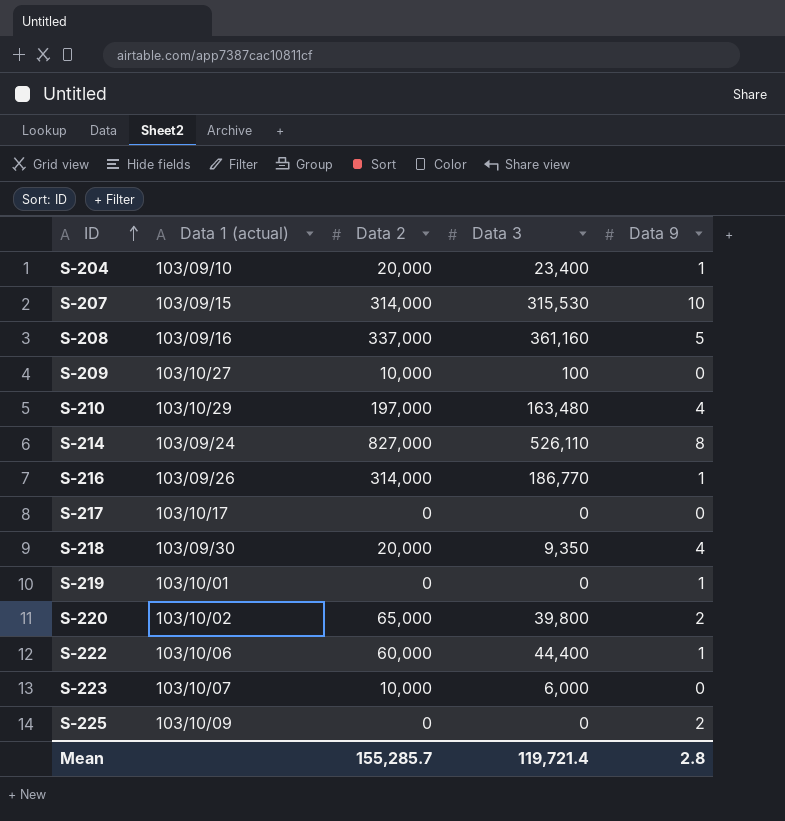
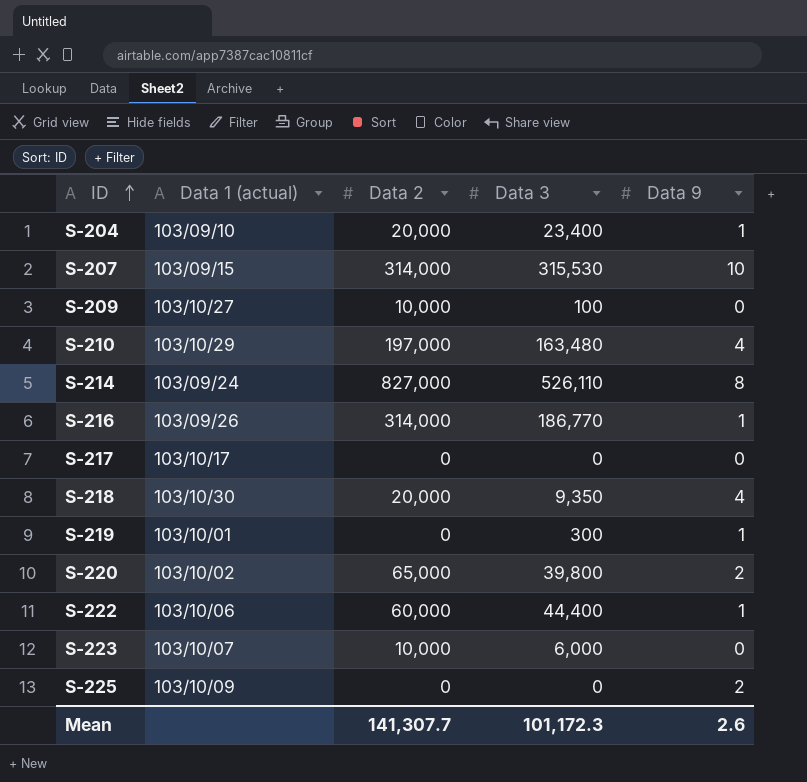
row S-208: 103/09/16 | 337,000 | 361,160 | 5 -> none
S-218 | Data 1 (actual): 103/09/30 -> 103/10/30
S-219 | Data 3: 0 -> 300
Mean | Data 2: 155,285.7 -> 141,307.7
Mean | Data 3: 119,721.4 -> 101,172.3
Mean | Data 9: 2.8 -> 2.6

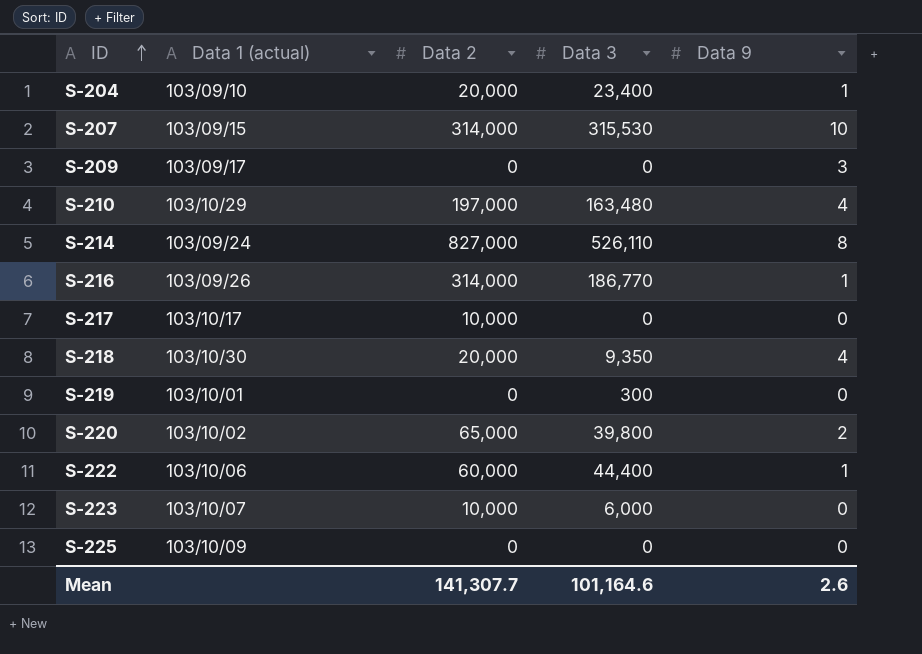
S-209 | Data 1 (actual): 103/10/27 -> 103/09/17
S-209 | Data 2: 10,000 -> 0
S-209 | Data 3: 100 -> 0
S-209 | Data 9: 0 -> 3
S-217 | Data 2: 0 -> 10,000
S-219 | Data 9: 1 -> 0
S-225 | Data 9: 2 -> 0
Mean | Data 3: 101,172.3 -> 101,164.6

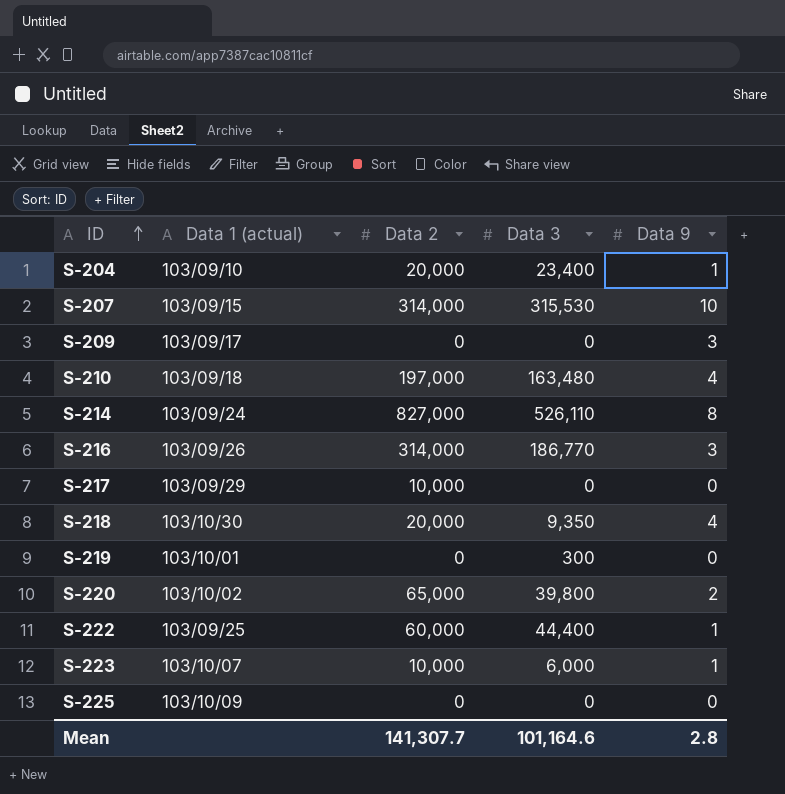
S-210 | Data 1 (actual): 103/10/29 -> 103/09/18
S-216 | Data 9: 1 -> 3
S-217 | Data 1 (actual): 103/10/17 -> 103/09/29
S-222 | Data 1 (actual): 103/10/06 -> 103/09/25
S-223 | Data 9: 0 -> 1
Mean | Data 9: 2.6 -> 2.8

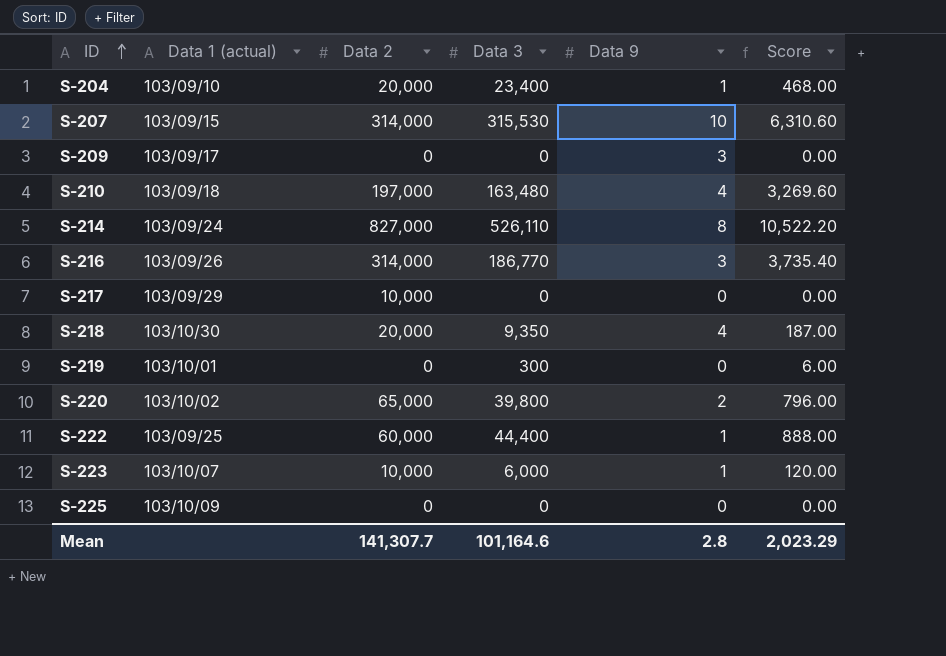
column Score | formula: none -> [Data 3] * 0.02

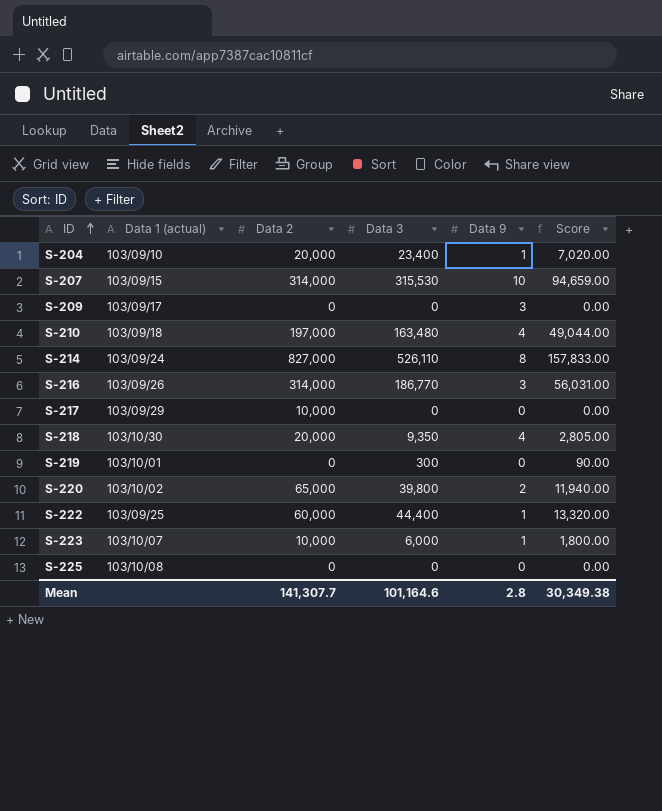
column Score | formula: [Data 3] * 0.02 -> [Data 3] * 0.3
S-225 | Data 1 (actual): 103/10/09 -> 103/10/08
Mean | Score: 2,023.29 -> 30,349.38

